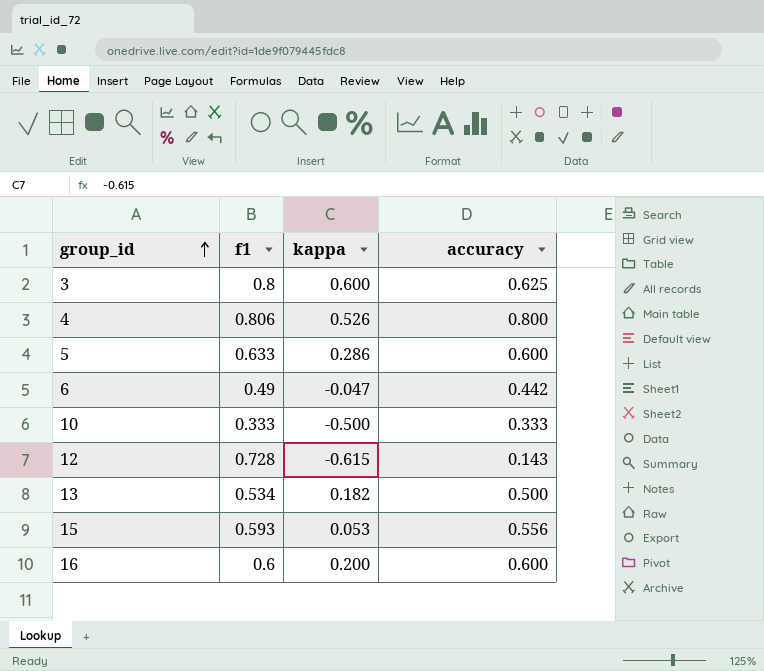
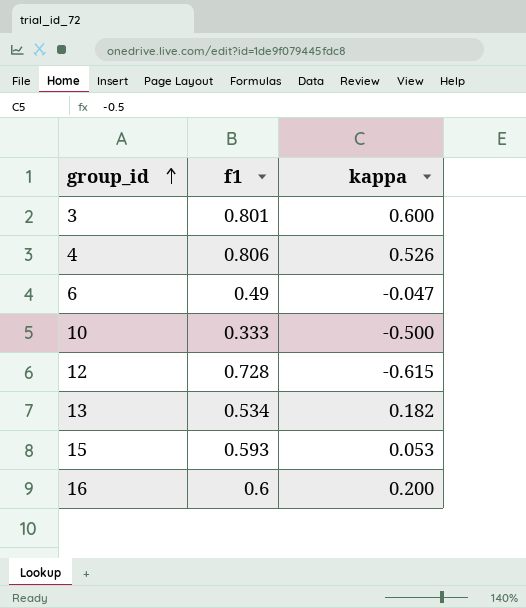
column accuracy | position: 4 -> none
row 5: 0.633 | 0.286 | 0.600 -> none
3 | f1: 0.8 -> 0.801

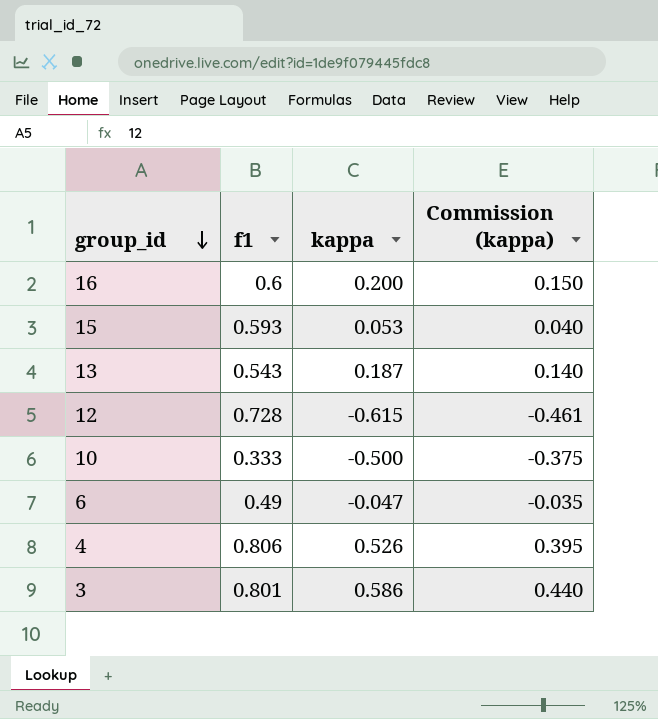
row order: group_id ascending -> group_id descending
column Commission (kappa) | formula: none -> [kappa] * 0.75
13 | f1: 0.534 -> 0.543
13 | kappa: 0.182 -> 0.187
3 | kappa: 0.600 -> 0.586

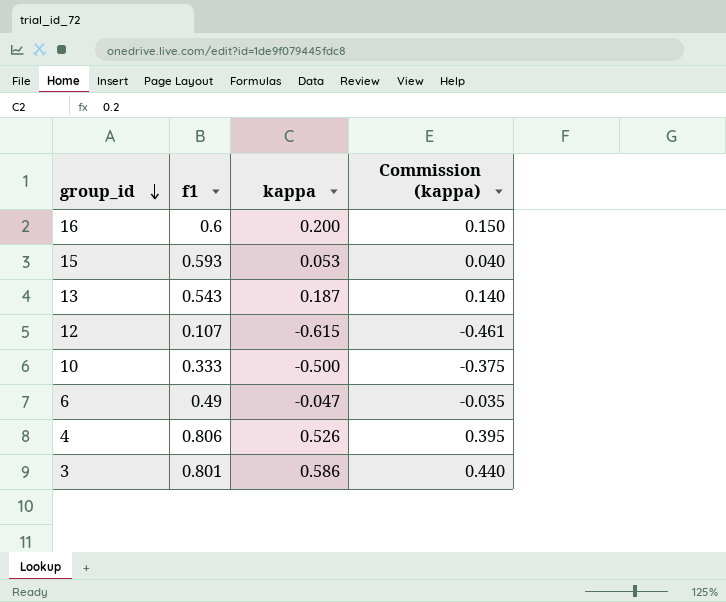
12 | f1: 0.728 -> 0.107

